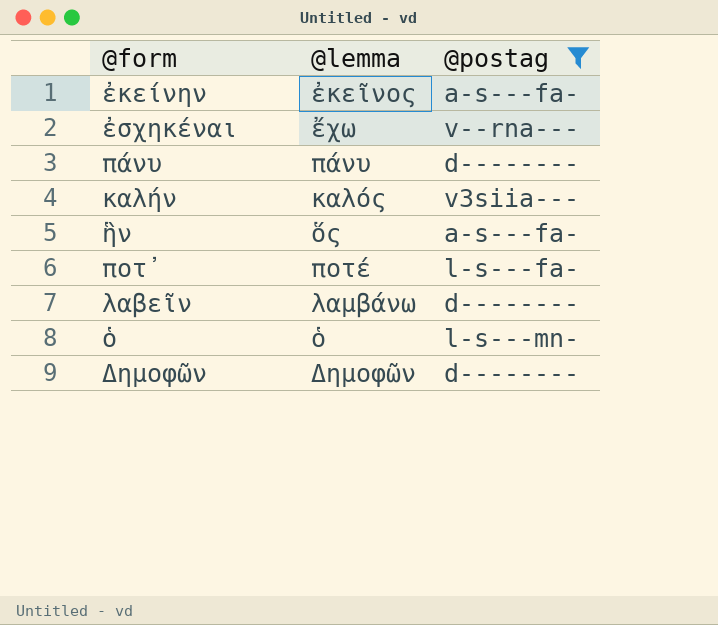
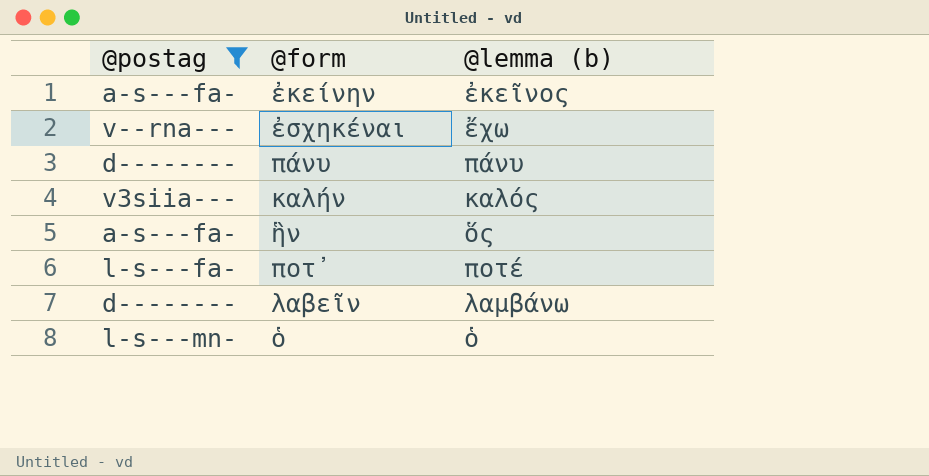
column @postag | position: 3 -> 1
column name: @lemma -> @lemma (b)
row Δημοφῶν: Δημοφῶν | d-------- -> none

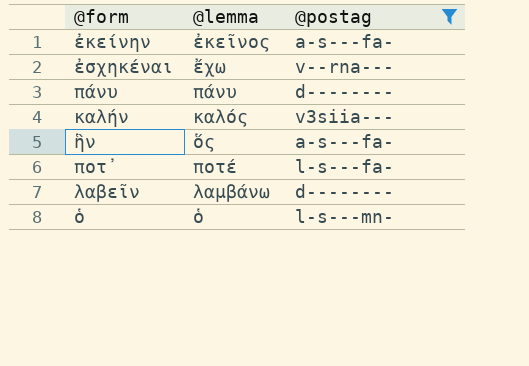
column name: @lemma (b) -> @lemma
column @postag | position: 1 -> 3

